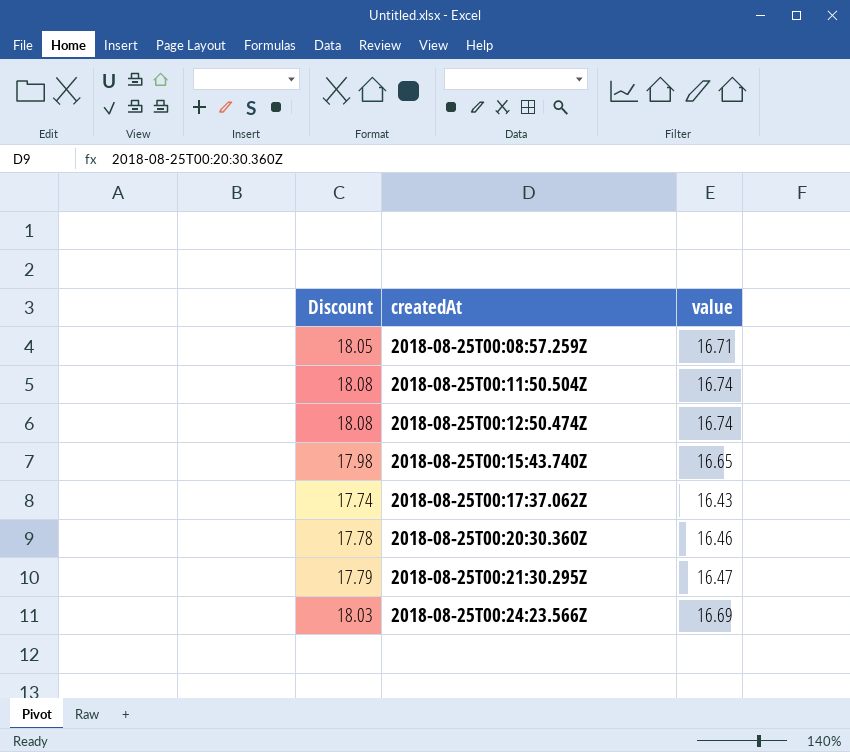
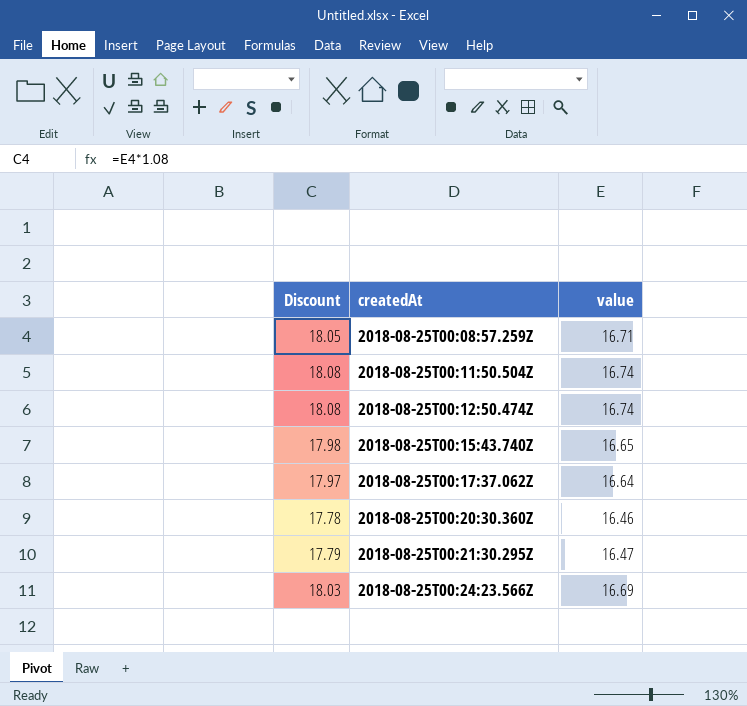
2018-08-25T00:17:37.062Z | Discount: 17.74 -> 17.97
2018-08-25T00:17:37.062Z | value: 16.43 -> 16.64

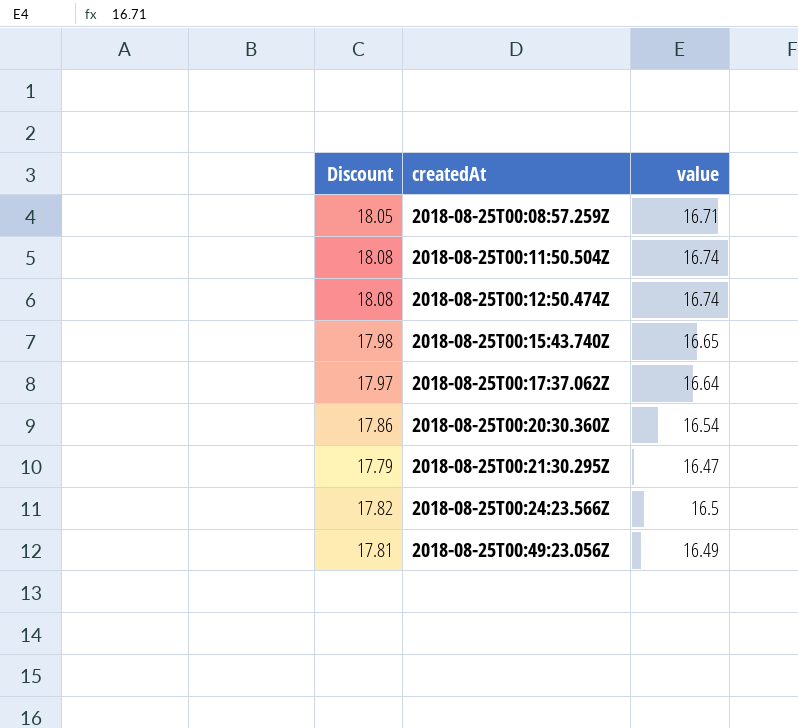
2018-08-25T00:20:30.360Z | Discount: 17.78 -> 17.86
2018-08-25T00:20:30.360Z | value: 16.46 -> 16.54
2018-08-25T00:24:23.566Z | Discount: 18.03 -> 17.82
2018-08-25T00:24:23.566Z | value: 16.69 -> 16.5
row 2018-08-25T00:49:23.056Z: none -> 17.81 | 16.49

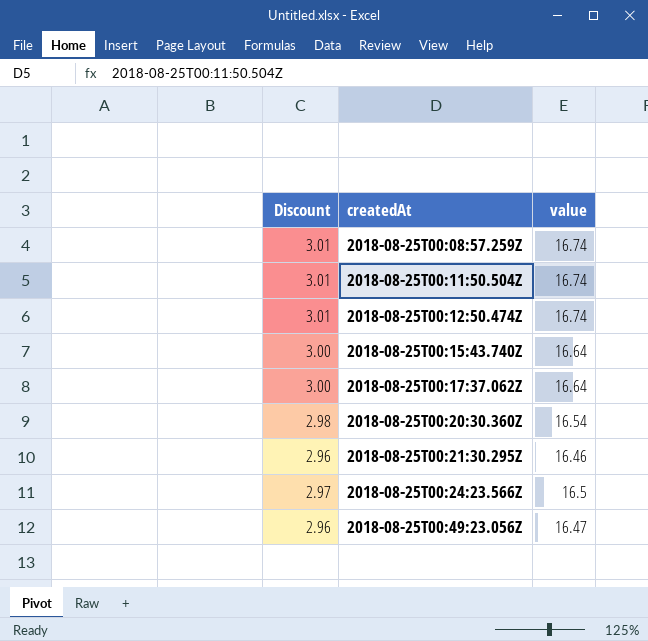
column Discount | formula: [value] * 1.08 -> [value] * 0.18
2018-08-25T00:08:57.259Z | value: 16.71 -> 16.74
2018-08-25T00:15:43.740Z | value: 16.65 -> 16.64
2018-08-25T00:21:30.295Z | value: 16.47 -> 16.46
2018-08-25T00:49:23.056Z | value: 16.49 -> 16.47

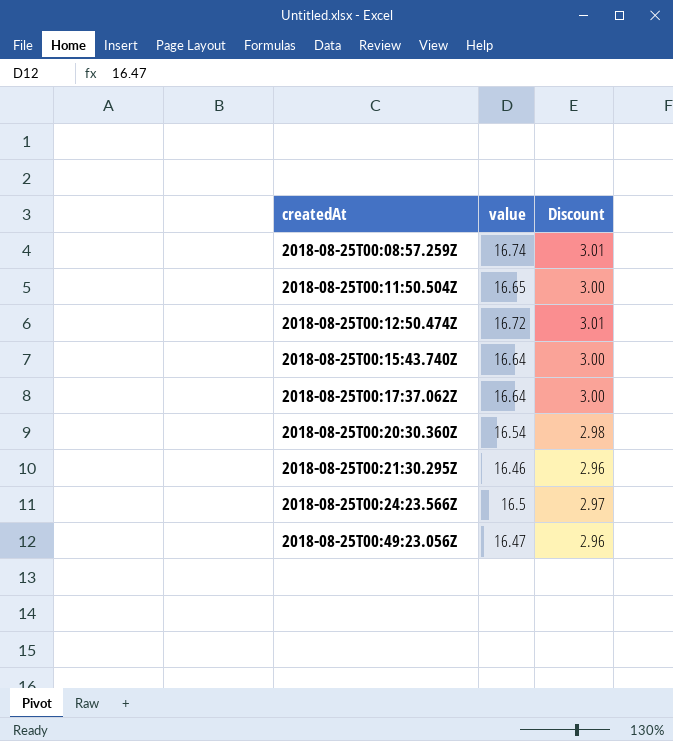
column Discount | position: 1 -> 3
2018-08-25T00:11:50.504Z | value: 16.74 -> 16.65
2018-08-25T00:11:50.504Z | Discount: 3.01 -> 3.00
2018-08-25T00:12:50.474Z | value: 16.74 -> 16.72

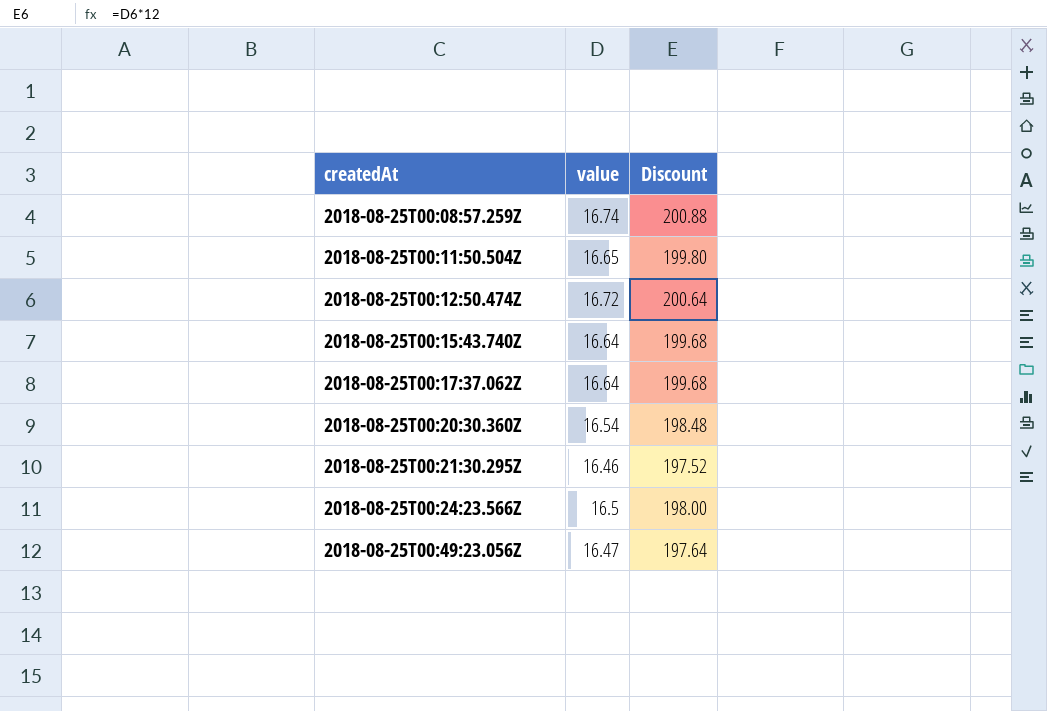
column Discount | formula: [value] * 0.18 -> [value] * 12

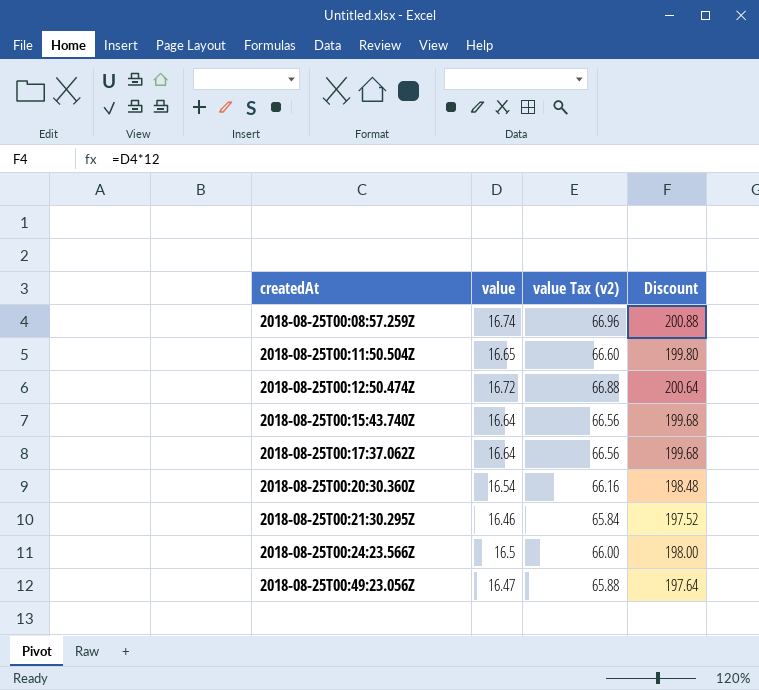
column value Tax (v2) | formula: none -> [value] * 4

